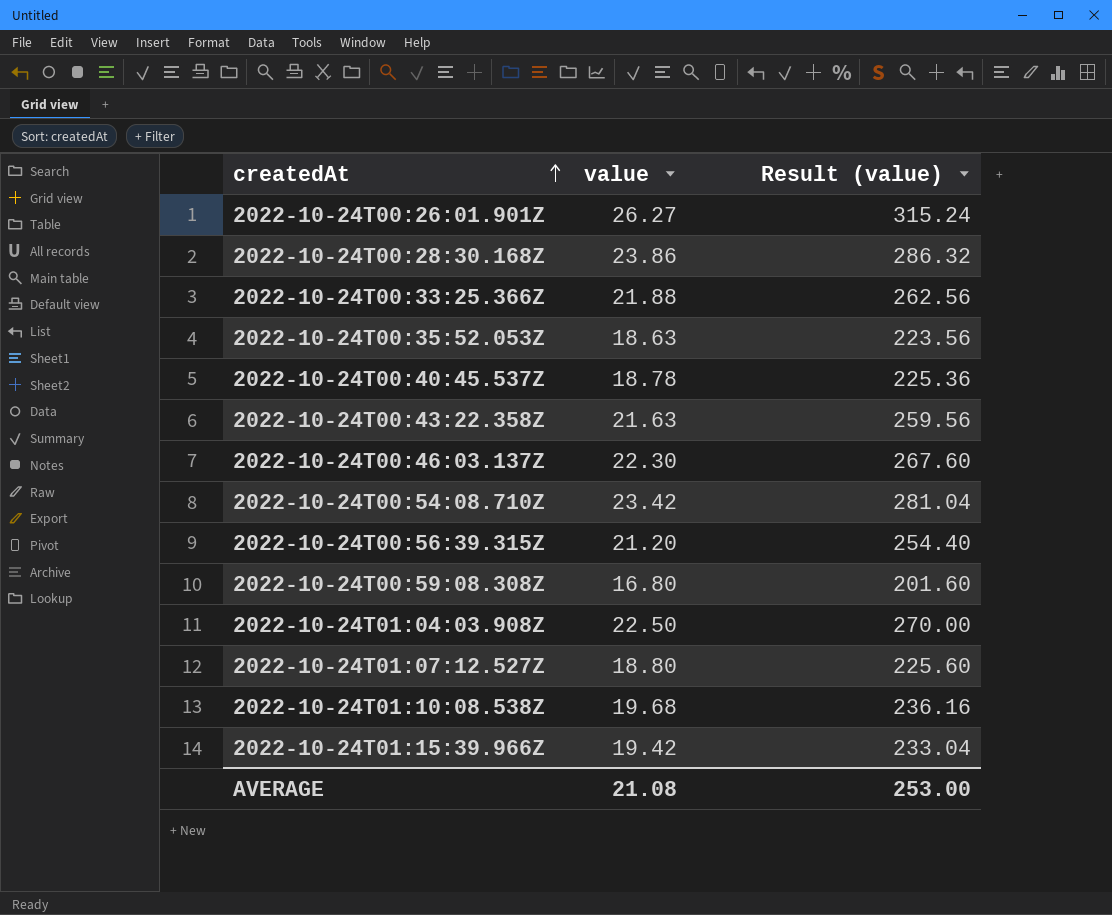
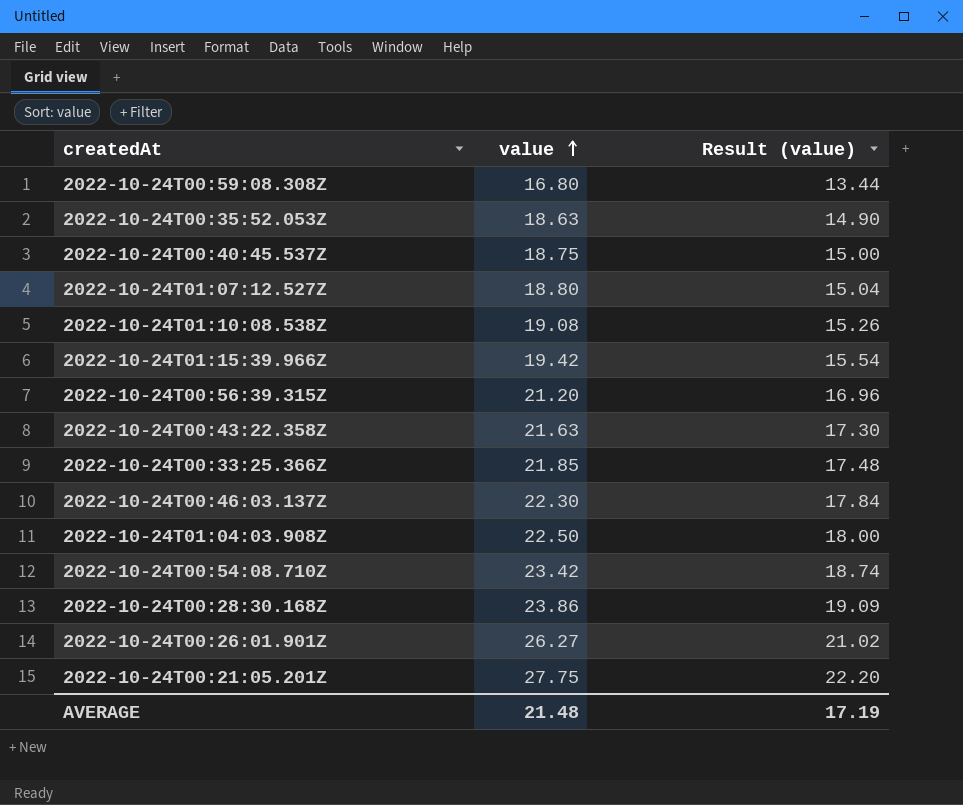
row order: createdAt ascending -> value ascending
column Result (value) | formula: [value] * 12 -> [value] * 0.8
2022-10-24T00:40:45.537Z | value: 18.78 -> 18.75
2022-10-24T01:10:08.538Z | value: 19.68 -> 19.08
2022-10-24T00:33:25.366Z | value: 21.88 -> 21.85
row 2022-10-24T00:21:05.201Z: none -> 27.75 | 22.20
AVERAGE | value: 21.08 -> 21.48
AVERAGE | Result (value): 253.00 -> 17.19

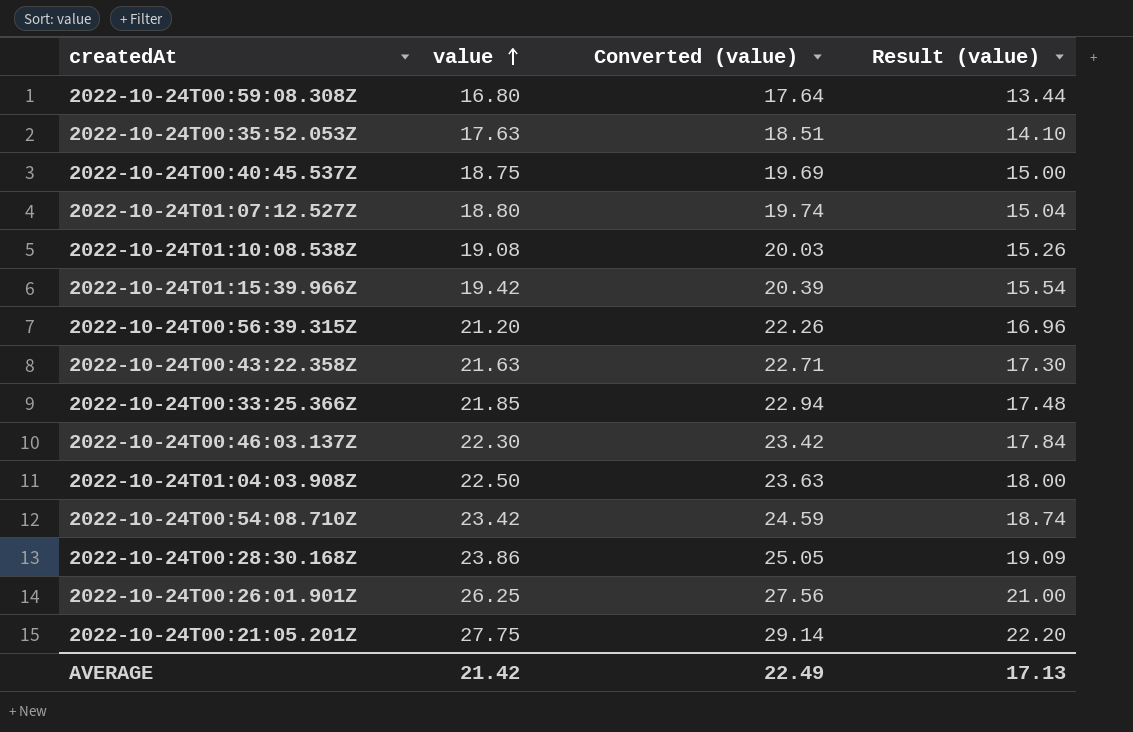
column Converted (value) | formula: none -> [value] * 1.05
2022-10-24T00:35:52.053Z | value: 18.63 -> 17.63
2022-10-24T00:35:52.053Z | Result (value): 14.90 -> 14.10
2022-10-24T00:26:01.901Z | value: 26.27 -> 26.25
2022-10-24T00:26:01.901Z | Result (value): 21.02 -> 21.00
AVERAGE | value: 21.48 -> 21.42
AVERAGE | Result (value): 17.19 -> 17.13

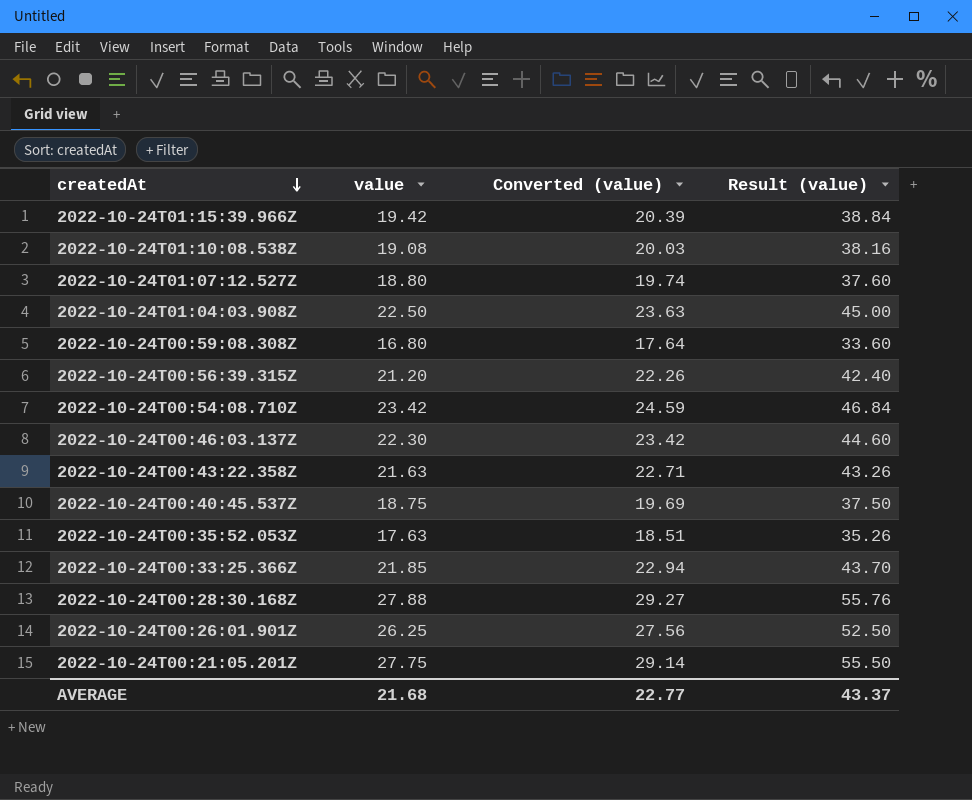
row order: value ascending -> createdAt descending
column Result (value) | formula: [value] * 0.8 -> [value] * 2
2022-10-24T00:28:30.168Z | value: 23.86 -> 27.88
2022-10-24T00:28:30.168Z | Converted (value): 25.05 -> 29.27
AVERAGE | value: 21.42 -> 21.68
AVERAGE | Converted (value): 22.49 -> 22.77
AVERAGE | Result (value): 17.13 -> 43.37

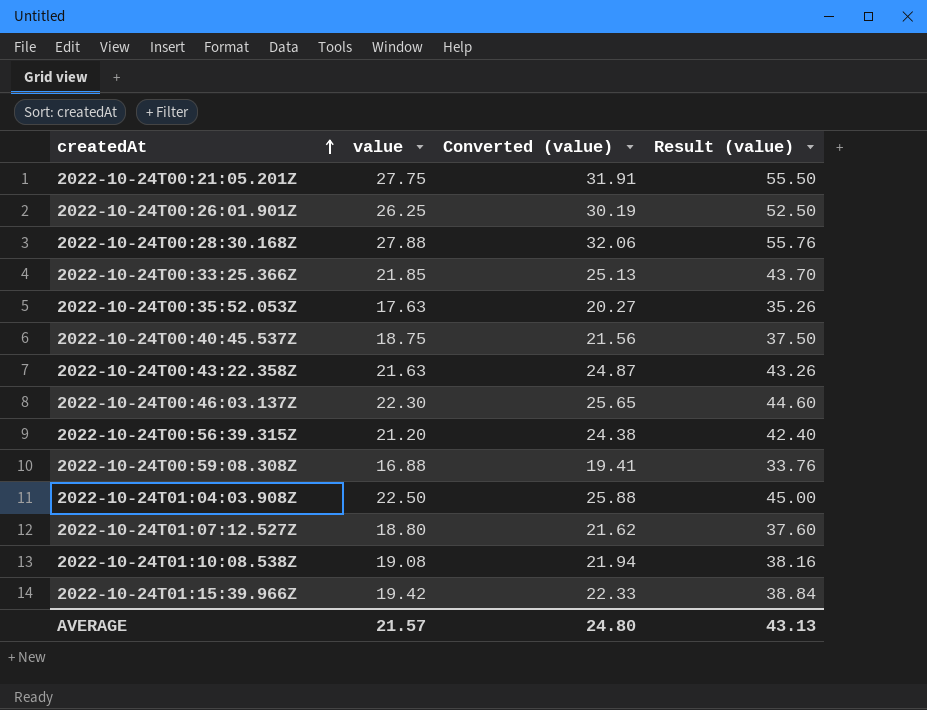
row order: createdAt descending -> createdAt ascending
column Converted (value) | formula: [value] * 1.05 -> [value] * 1.15
row 2022-10-24T00:54:08.710Z: 23.42 | 24.59 | 46.84 -> none
2022-10-24T00:59:08.308Z | value: 16.80 -> 16.88
2022-10-24T00:59:08.308Z | Result (value): 33.60 -> 33.76
AVERAGE | value: 21.68 -> 21.57
AVERAGE | Converted (value): 22.77 -> 24.80
AVERAGE | Result (value): 43.37 -> 43.13

